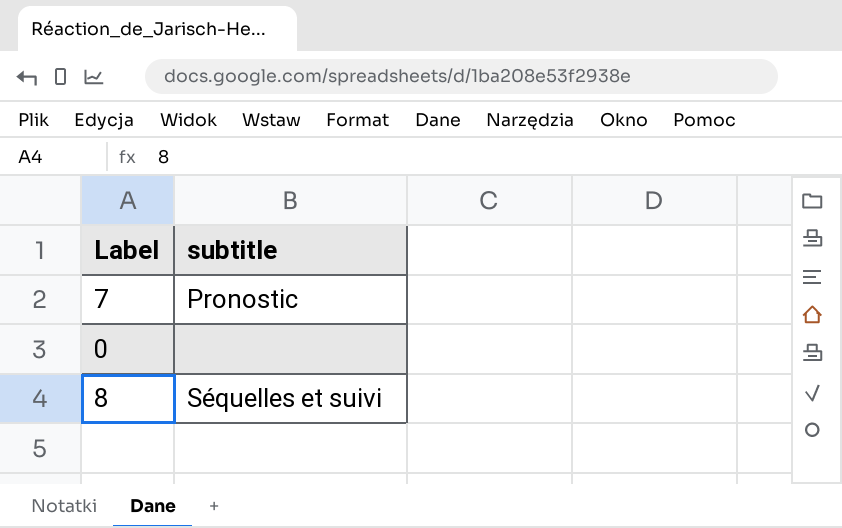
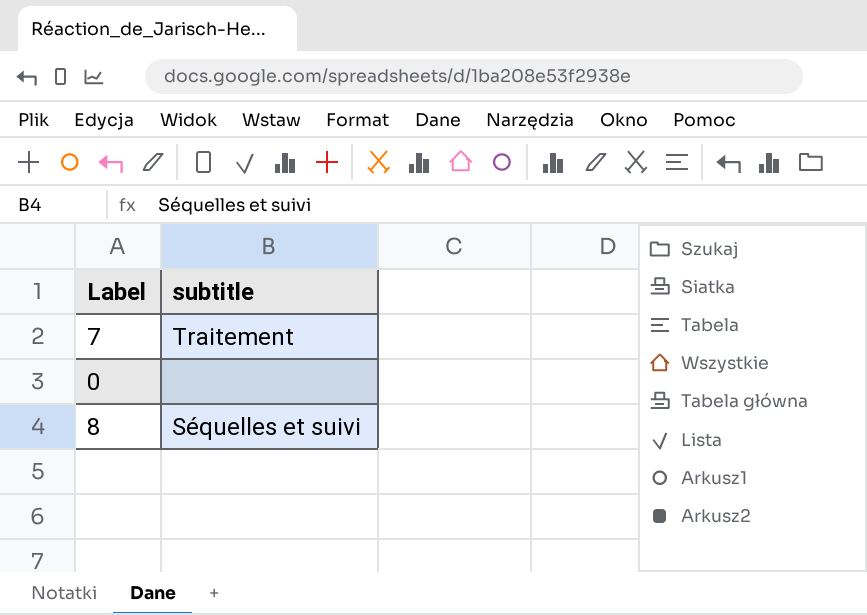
7 | subtitle: Pronostic -> Traitement

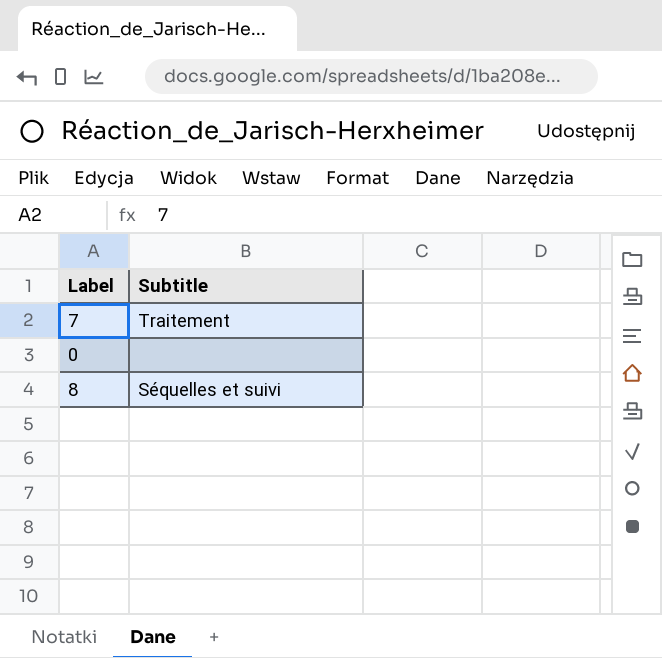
column name: subtitle -> Subtitle

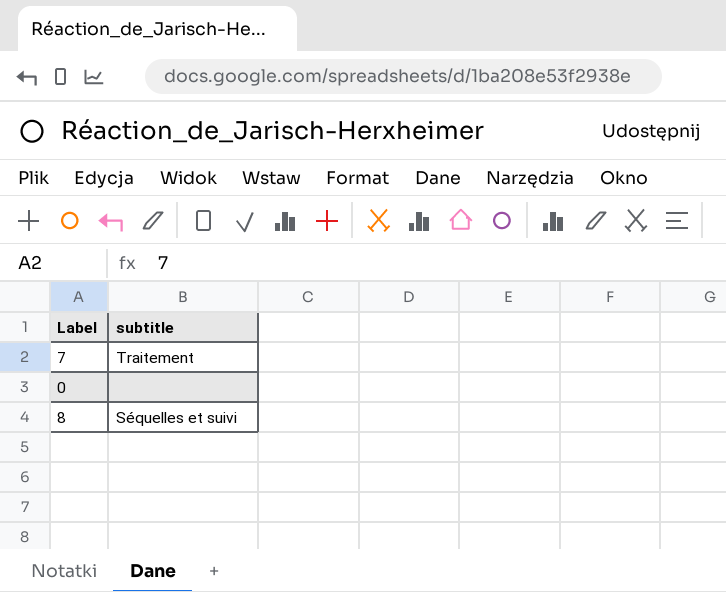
column name: Subtitle -> subtitle

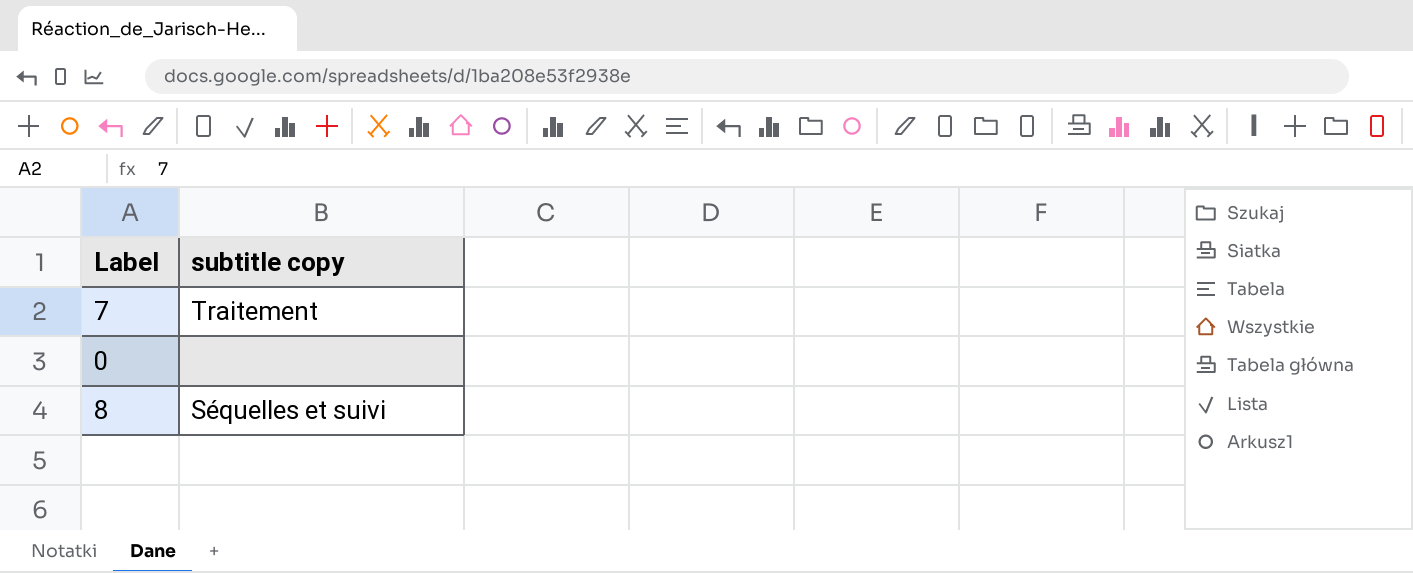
column name: subtitle -> subtitle copy

